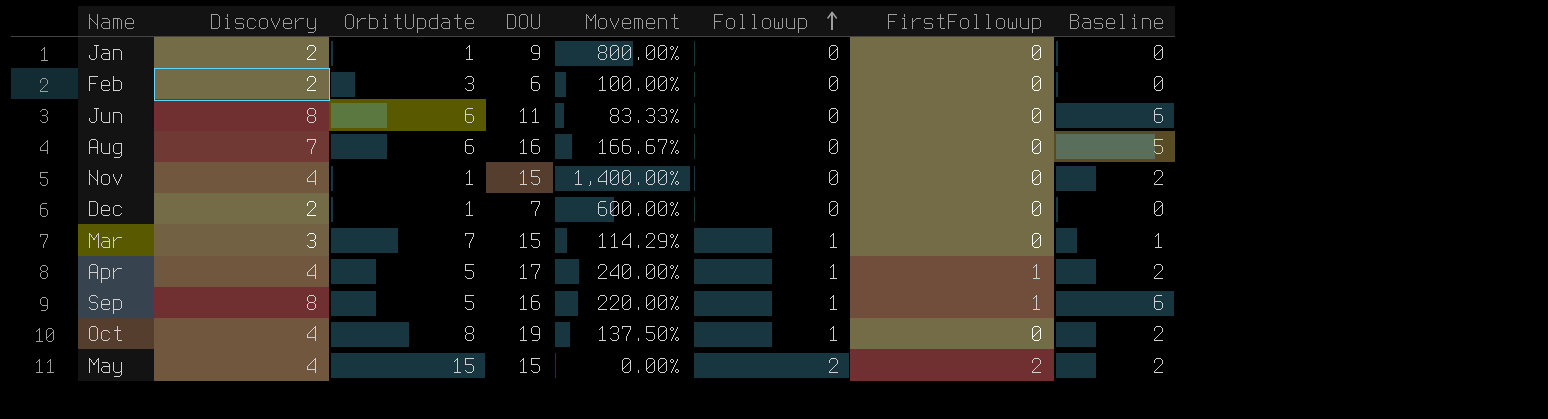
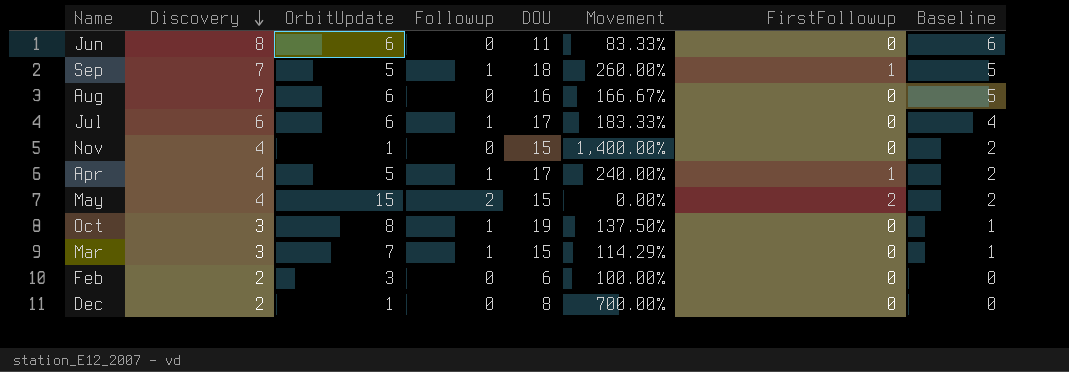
row order: Followup ascending -> Discovery descending
column Followup | position: 6 -> 4
row Jan: 2 | 1 | 9 | 800.00% | 0 | 0 | 0 -> none
Sep | Discovery: 8 -> 7
Sep | DOU: 16 -> 18
Sep | Movement: 220.00% -> 260.00%
Sep | Baseline: 6 -> 5
row Jul: none -> 6 | 6 | 1 | 17 | 183.33% | 0 | 4
Oct | Discovery: 4 -> 3
Oct | Baseline: 2 -> 1
Dec | DOU: 7 -> 8
Dec | Movement: 600.00% -> 700.00%

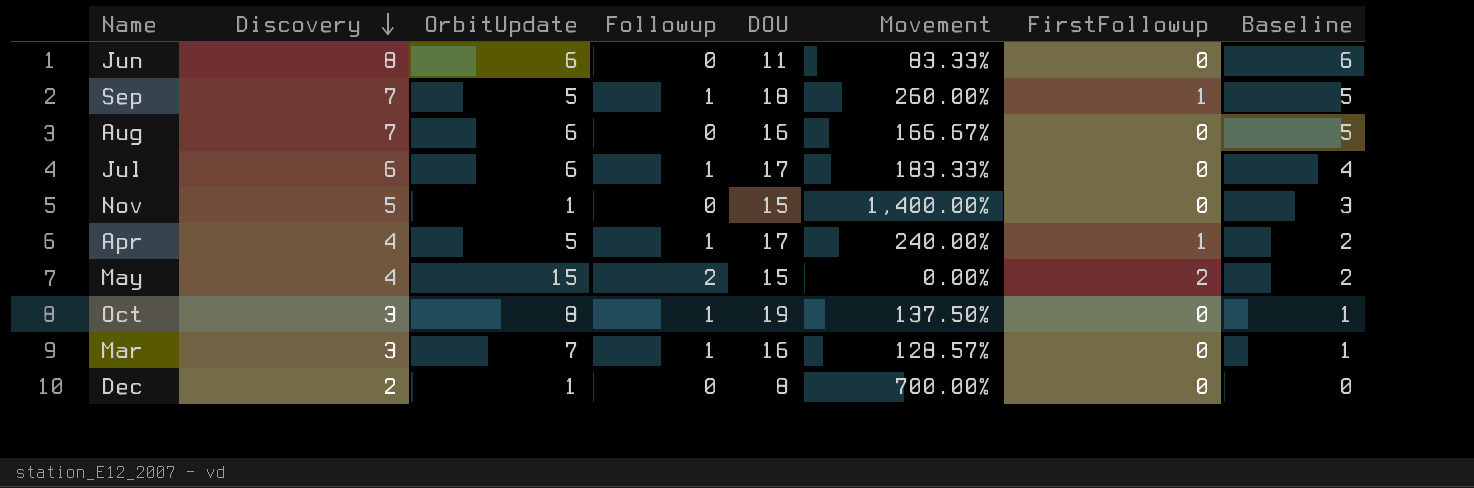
row Feb: 2 | 3 | 0 | 6 | 100.00% | 0 | 0 -> none
Nov | Discovery: 4 -> 5
Nov | Baseline: 2 -> 3
Mar | DOU: 15 -> 16
Mar | Movement: 114.29% -> 128.57%

